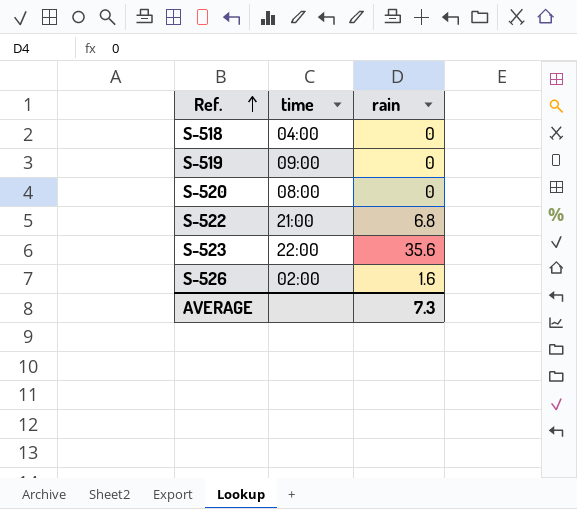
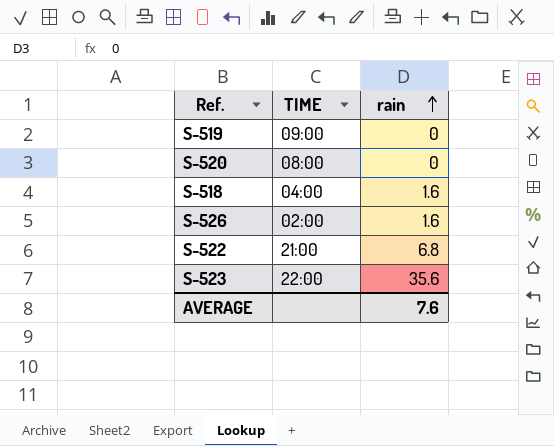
row order: Ref. ascending -> rain ascending
column name: time -> TIME
S-518 | rain: 0 -> 1.6
AVERAGE | rain: 7.3 -> 7.6

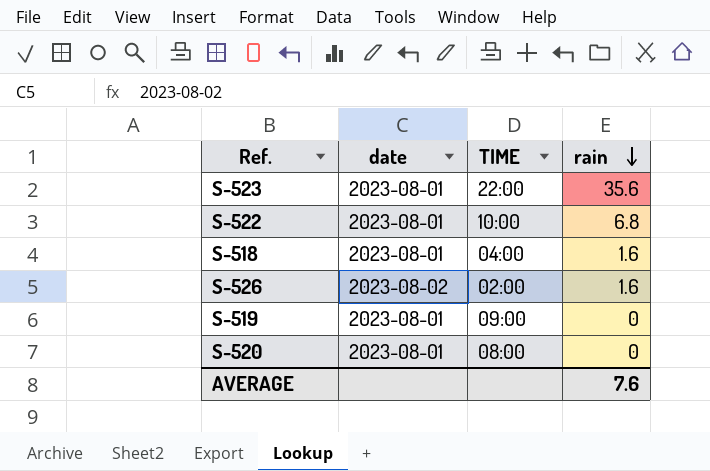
row order: rain ascending -> rain descending
column date | position: none -> 2
S-522 | TIME: 21:00 -> 10:00

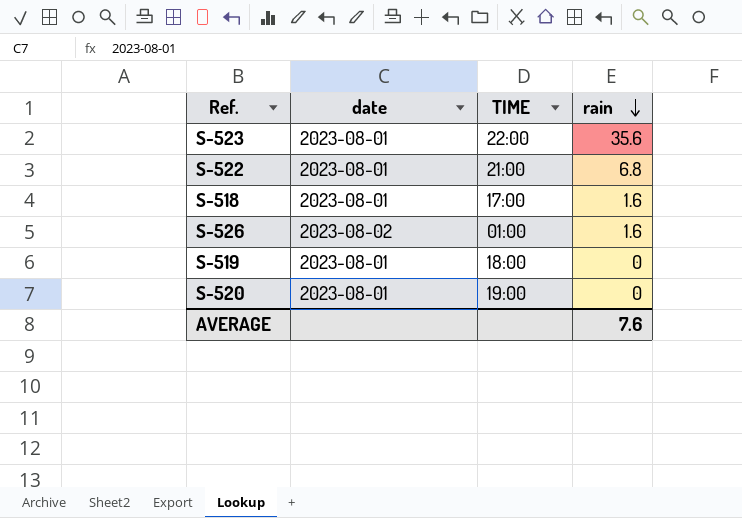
S-522 | TIME: 10:00 -> 21:00
S-518 | TIME: 04:00 -> 17:00
S-526 | TIME: 02:00 -> 01:00
S-519 | TIME: 09:00 -> 18:00
S-520 | TIME: 08:00 -> 19:00

